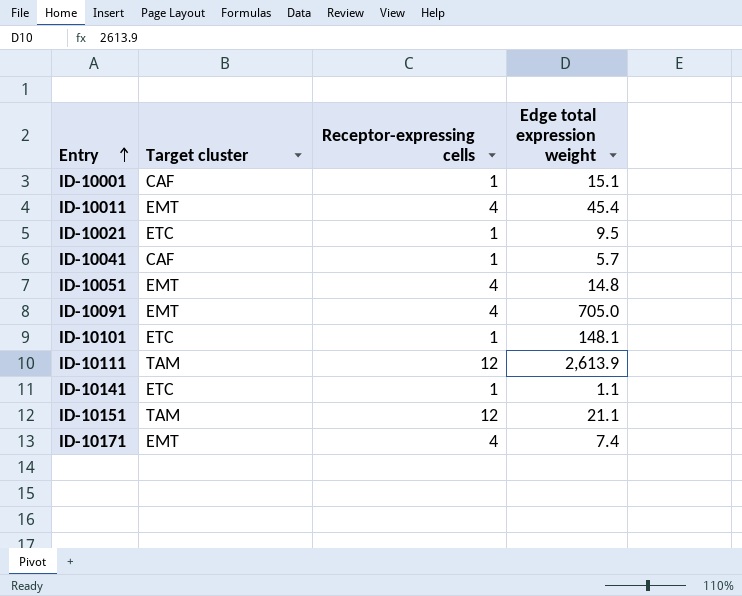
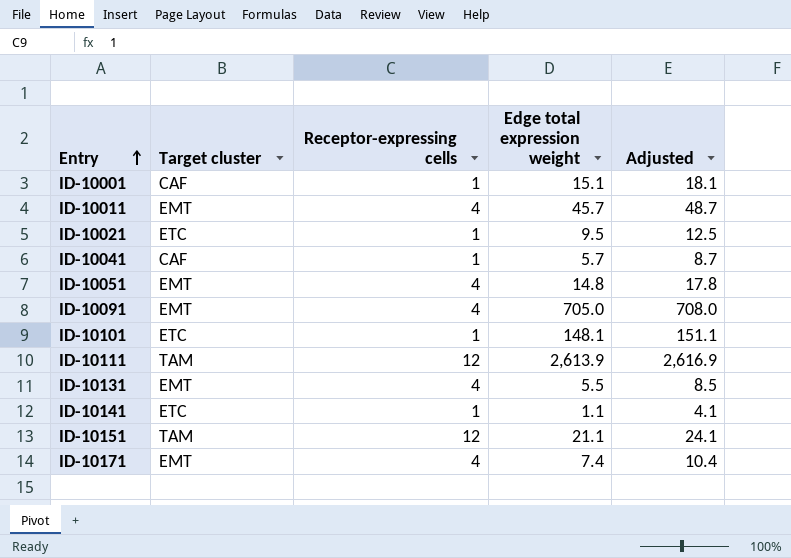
column Adjusted | formula: none -> [Edge total expression weight] + 3
ID-10011 | Edge total expression weight: 45.4 -> 45.7
row ID-10131: none -> EMT | 4 | 5.5 | 8.5

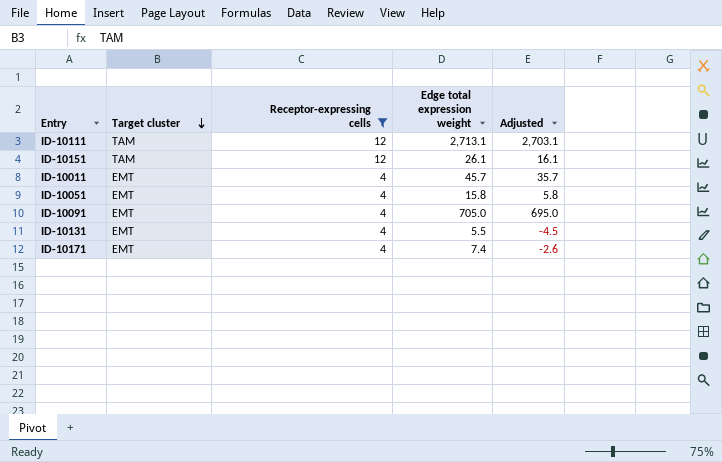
filter: none -> Receptor-expressing cells != 1
row order: Entry ascending -> Target cluster descending
column Adjusted | formula: [Edge total expression weight] + 3 -> [Edge total expression weight] - 10
ID-10111 | Edge total expression weight: 2,613.9 -> 2,713.1
ID-10151 | Edge total expression weight: 21.1 -> 26.1
ID-10051 | Edge total expression weight: 14.8 -> 15.8

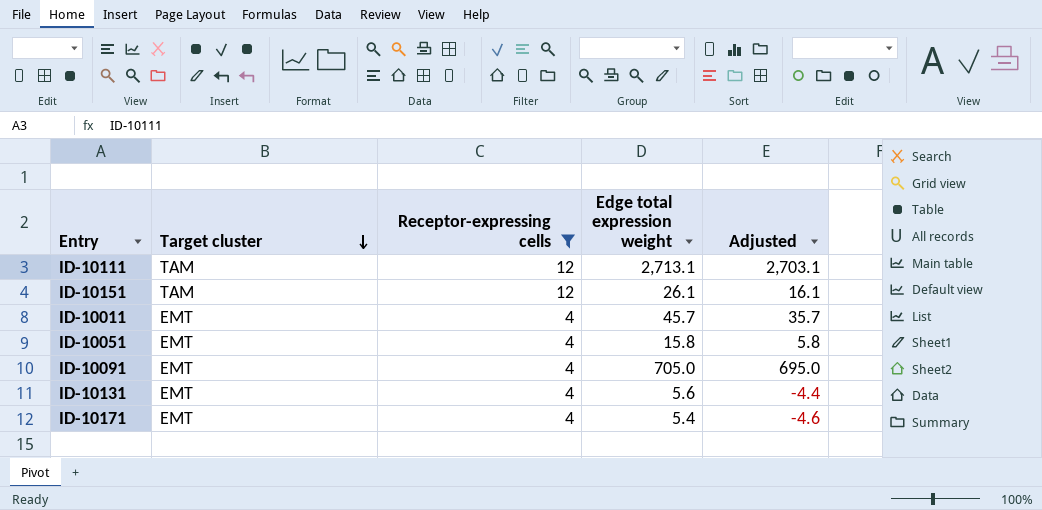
ID-10131 | Edge total expression weight: 5.5 -> 5.6
ID-10131 | Adjusted: -4.5 -> -4.4
ID-10171 | Edge total expression weight: 7.4 -> 5.4
ID-10171 | Adjusted: -2.6 -> -4.6

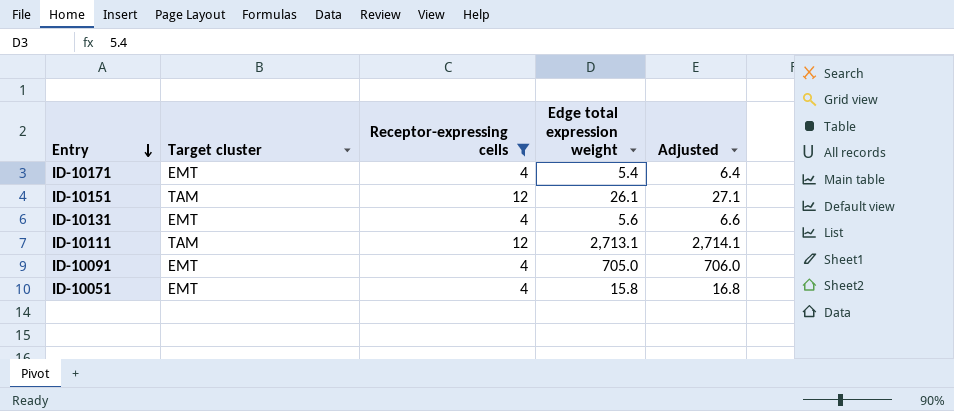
row order: Target cluster descending -> Entry descending
column Adjusted | formula: [Edge total expression weight] - 10 -> [Edge total expression weight] + 1
row ID-10011: EMT | 4 | 45.7 | 35.7 -> none

